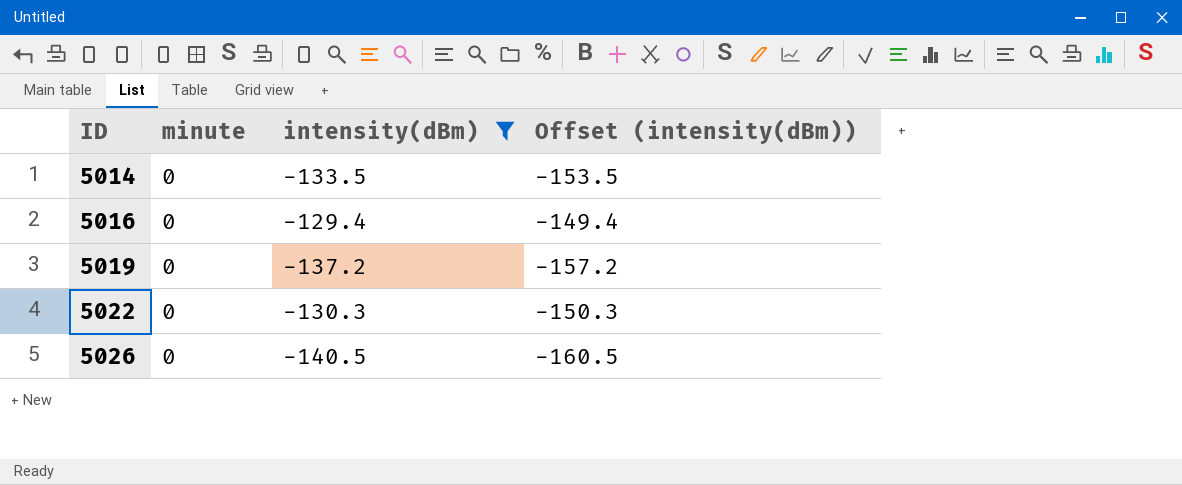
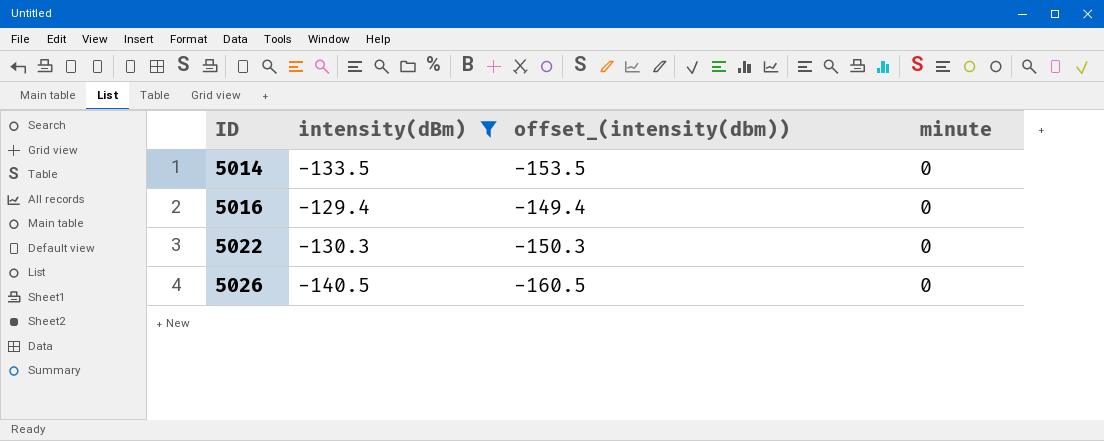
column name: Offset (intensity(dBm)) -> offset_(intensity(dbm))
column minute | position: 2 -> 4
row 5019: 0 | -137.2 | -157.2 -> none

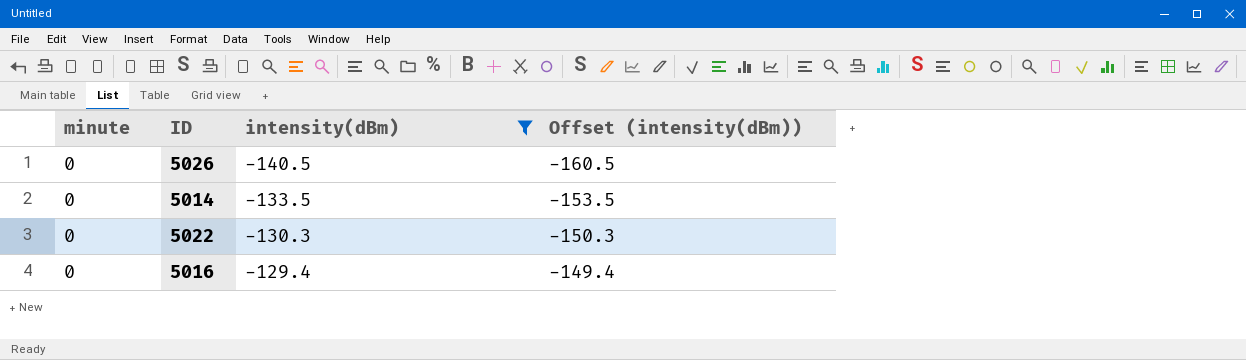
row order: ID ascending -> intensity(dBm) ascending
column minute | position: 4 -> 1
column name: offset_(intensity(dbm)) -> Offset (intensity(dBm))

